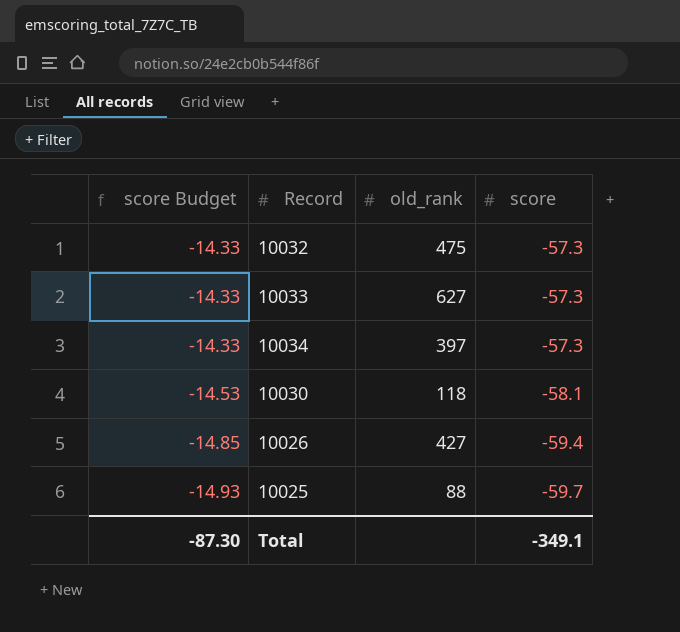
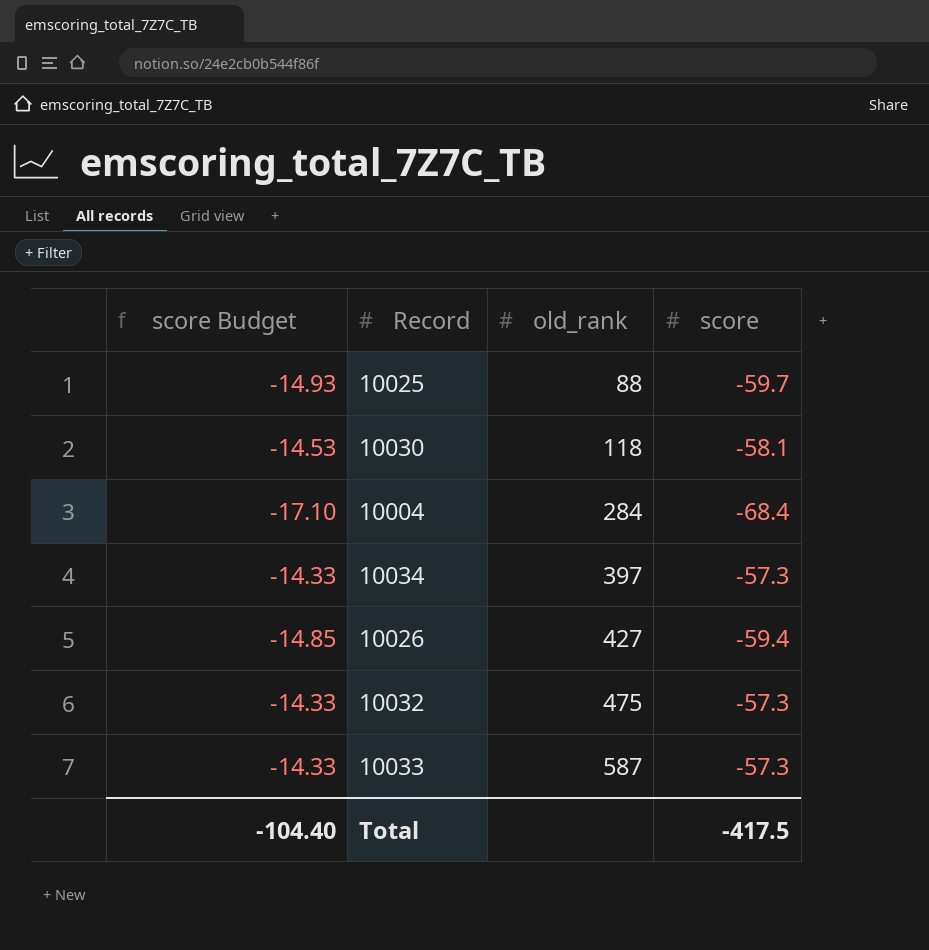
row order: score Budget descending -> old_rank ascending
row 10004: none -> -17.10 | 284 | -68.4
10033 | old_rank: 627 -> 587
Total | score Budget: -87.30 -> -104.40
Total | score: -349.1 -> -417.5

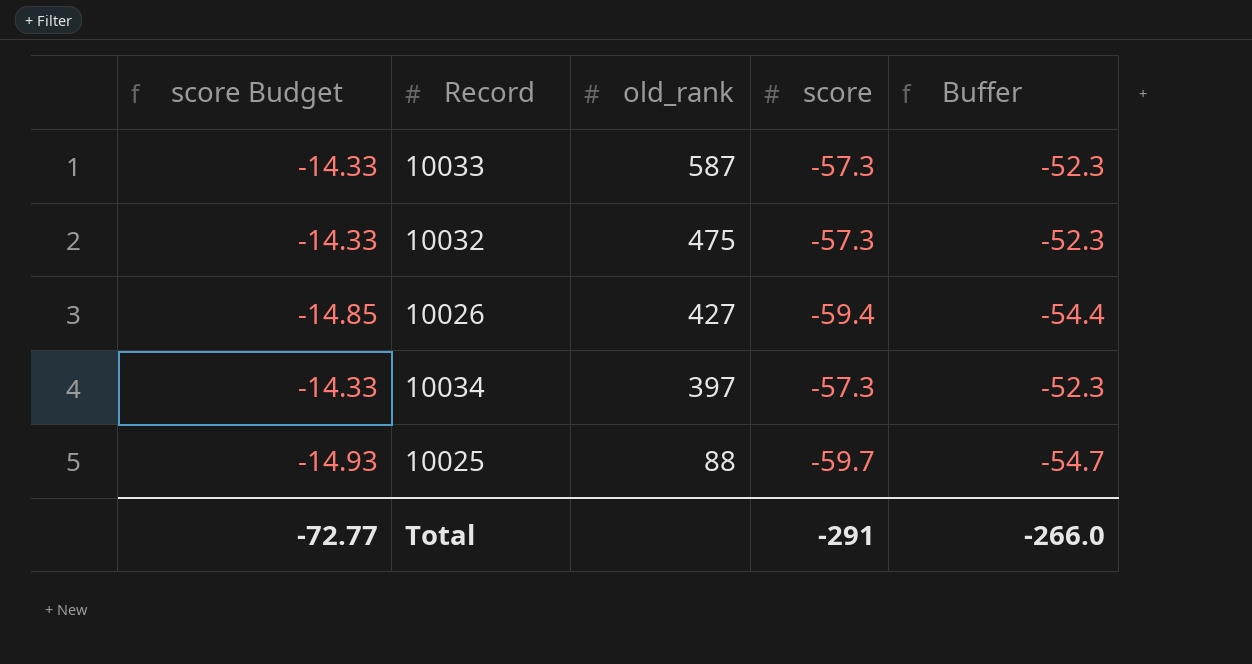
row order: old_rank ascending -> old_rank descending
column Buffer | formula: none -> [score] + 5
row 10030: -14.53 | 118 | -58.1 -> none
row 10004: -17.10 | 284 | -68.4 -> none
Total | score Budget: -104.40 -> -72.77
Total | score: -417.5 -> -291

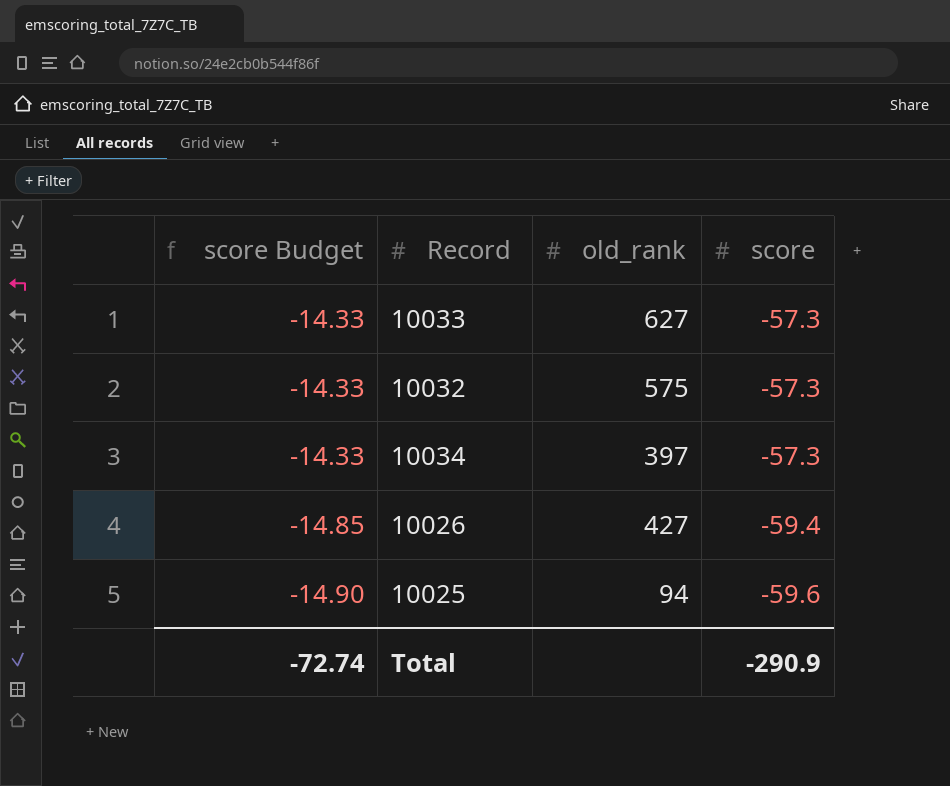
row order: old_rank descending -> score Budget descending
column Buffer | formula: [score] + 5 -> none
10033 | old_rank: 587 -> 627
10032 | old_rank: 475 -> 575
10025 | score Budget: -14.93 -> -14.90
10025 | old_rank: 88 -> 94
10025 | score: -59.7 -> -59.6
Total | score Budget: -72.77 -> -72.74
Total | score: -291 -> -290.9

